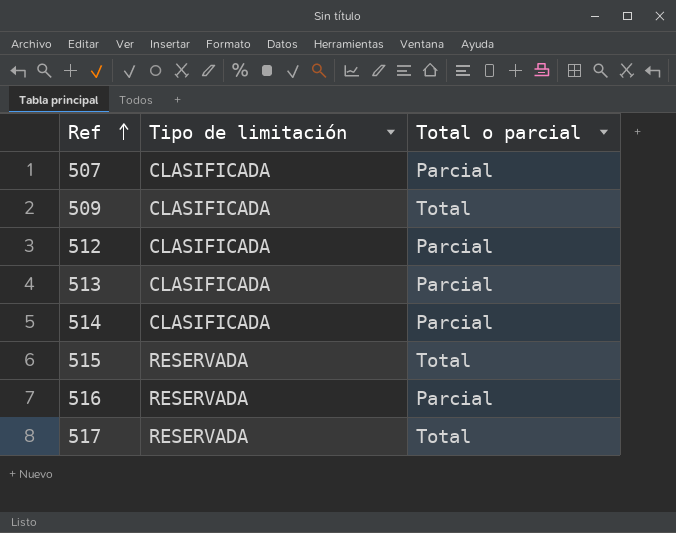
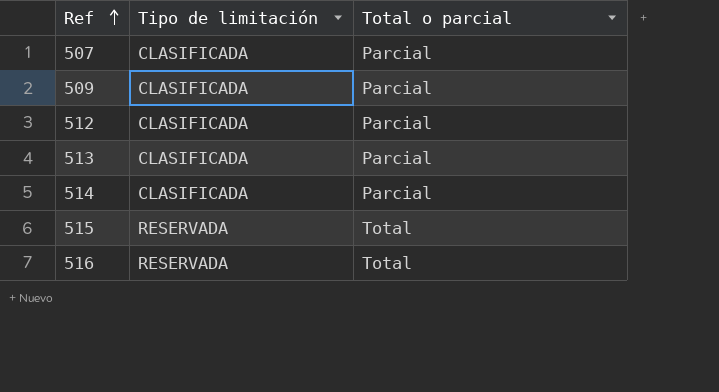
row 517: RESERVADA | Total -> none
509 | Total o parcial: Total -> Parcial
516 | Total o parcial: Parcial -> Total

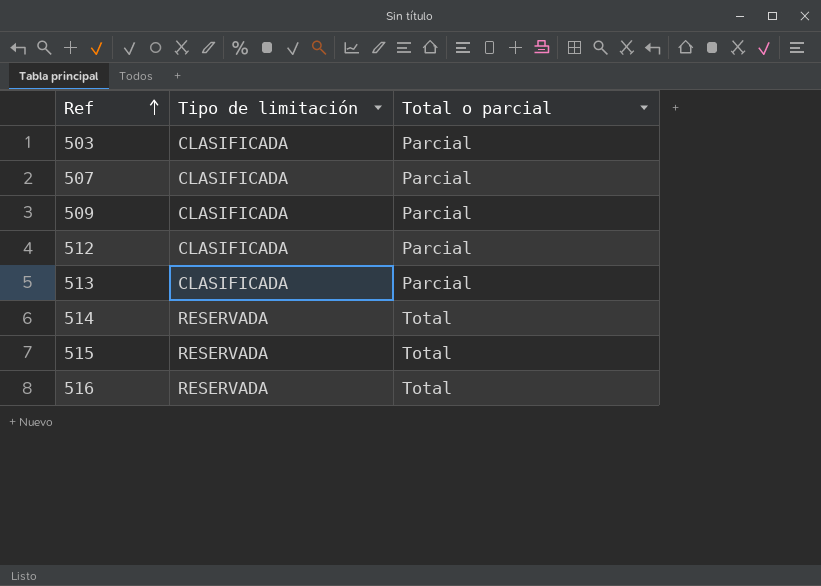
row 503: none -> CLASIFICADA | Parcial
514 | Tipo de limitación: CLASIFICADA -> RESERVADA
514 | Total o parcial: Parcial -> Total

